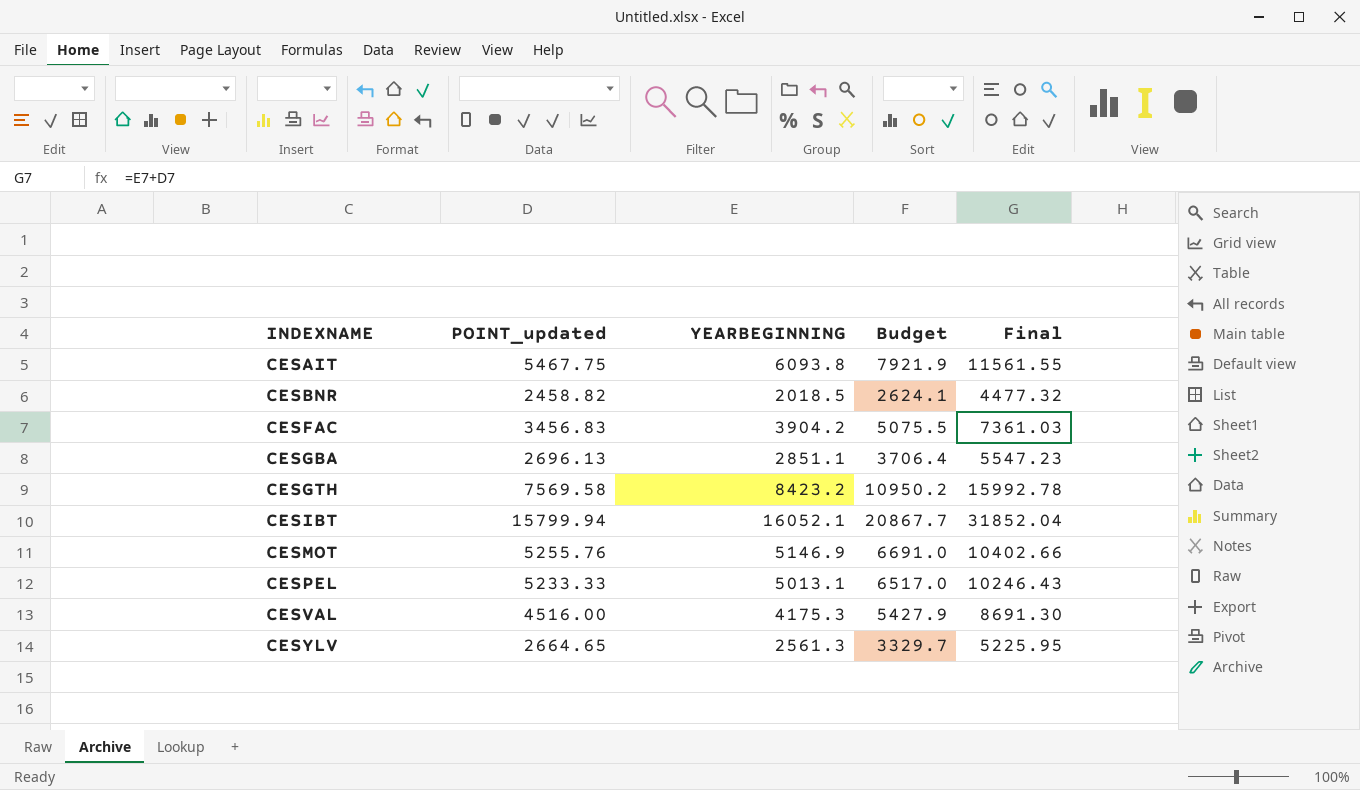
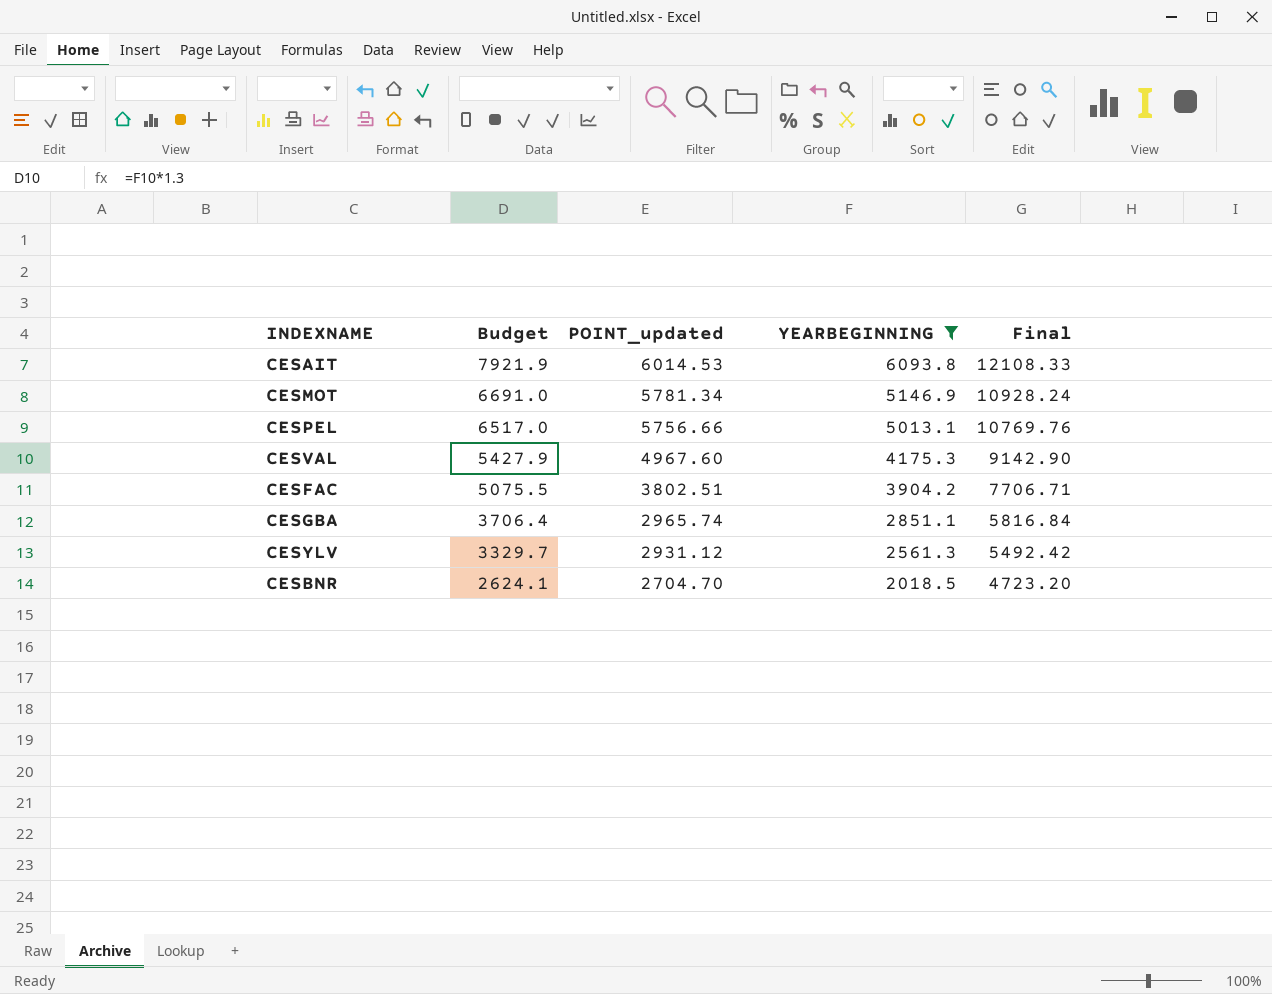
filter: none -> YEARBEGINNING <= 6093.8
row order: INDEXNAME ascending -> Budget descending
column Budget | position: 4 -> 2
CESAIT | POINT_updated: 5467.75 -> 6014.53
CESAIT | Final: 11561.55 -> 12108.33
CESMOT | POINT_updated: 5255.76 -> 5781.34
CESMOT | Final: 10402.66 -> 10928.24
CESPEL | POINT_updated: 5233.33 -> 5756.66
CESPEL | Final: 10246.43 -> 10769.76
CESVAL | POINT_updated: 4516.00 -> 4967.60
CESVAL | Final: 8691.30 -> 9142.90
CESFAC | POINT_updated: 3456.83 -> 3802.51
CESFAC | Final: 7361.03 -> 7706.71
CESGBA | POINT_updated: 2696.13 -> 2965.74
CESGBA | Final: 5547.23 -> 5816.84
CESYLV | POINT_updated: 2664.65 -> 2931.12
CESYLV | Final: 5225.95 -> 5492.42
CESBNR | POINT_updated: 2458.82 -> 2704.70
CESBNR | Final: 4477.32 -> 4723.20

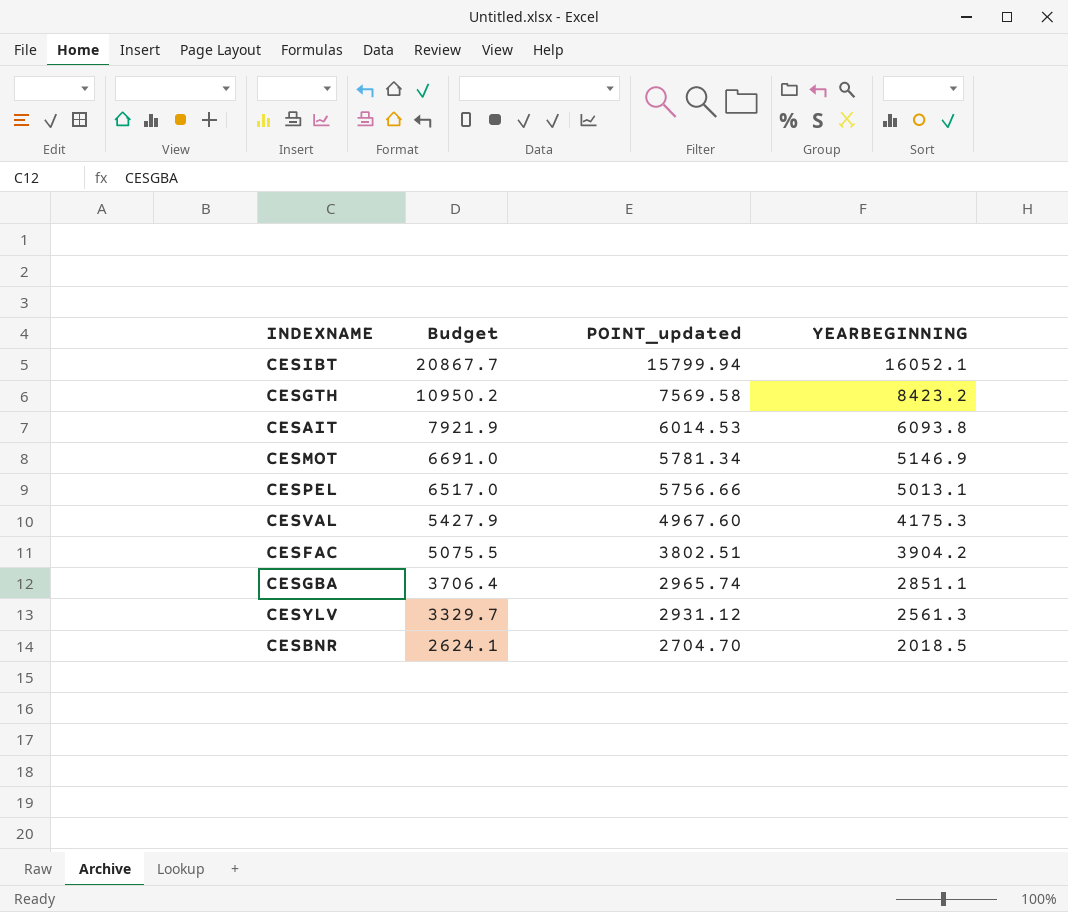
filter: YEARBEGINNING <= 6093.8 -> none
column Final | formula: [POINT_updated] + [YEARBEGINNING] -> none

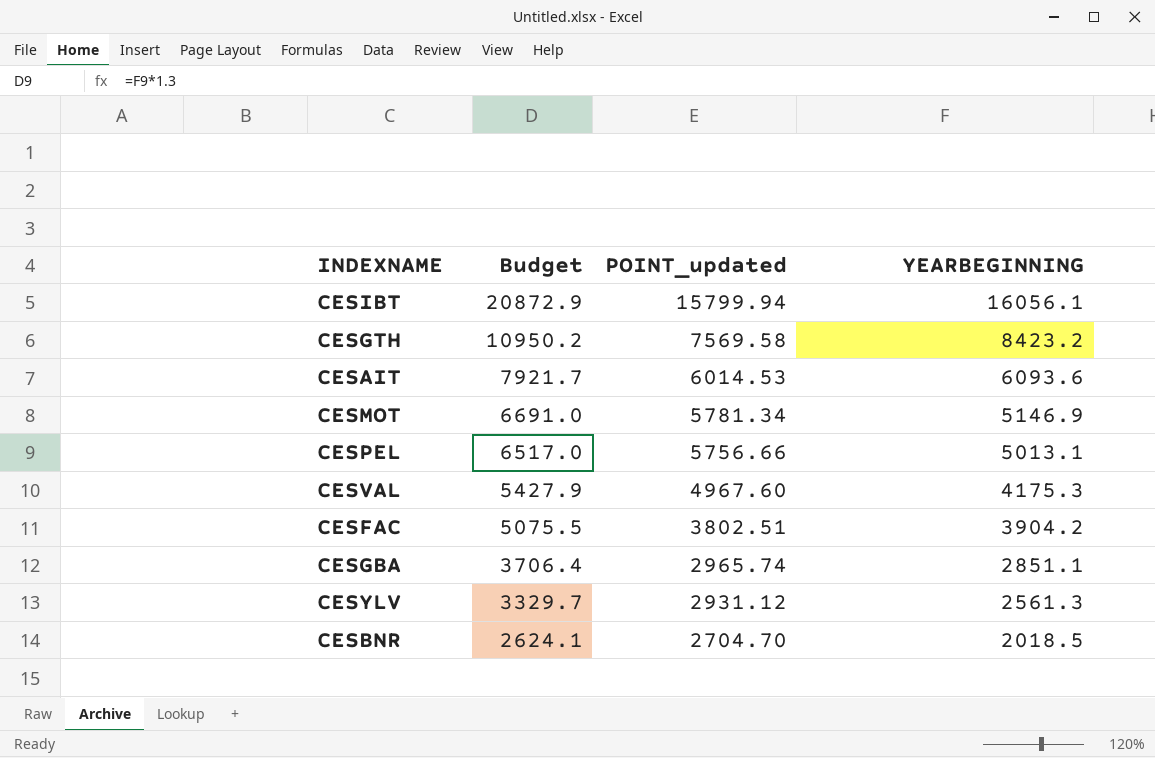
CESIBT | Budget: 20867.7 -> 20872.9
CESIBT | YEARBEGINNING: 16052.1 -> 16056.1
CESAIT | Budget: 7921.9 -> 7921.7
CESAIT | YEARBEGINNING: 6093.8 -> 6093.6

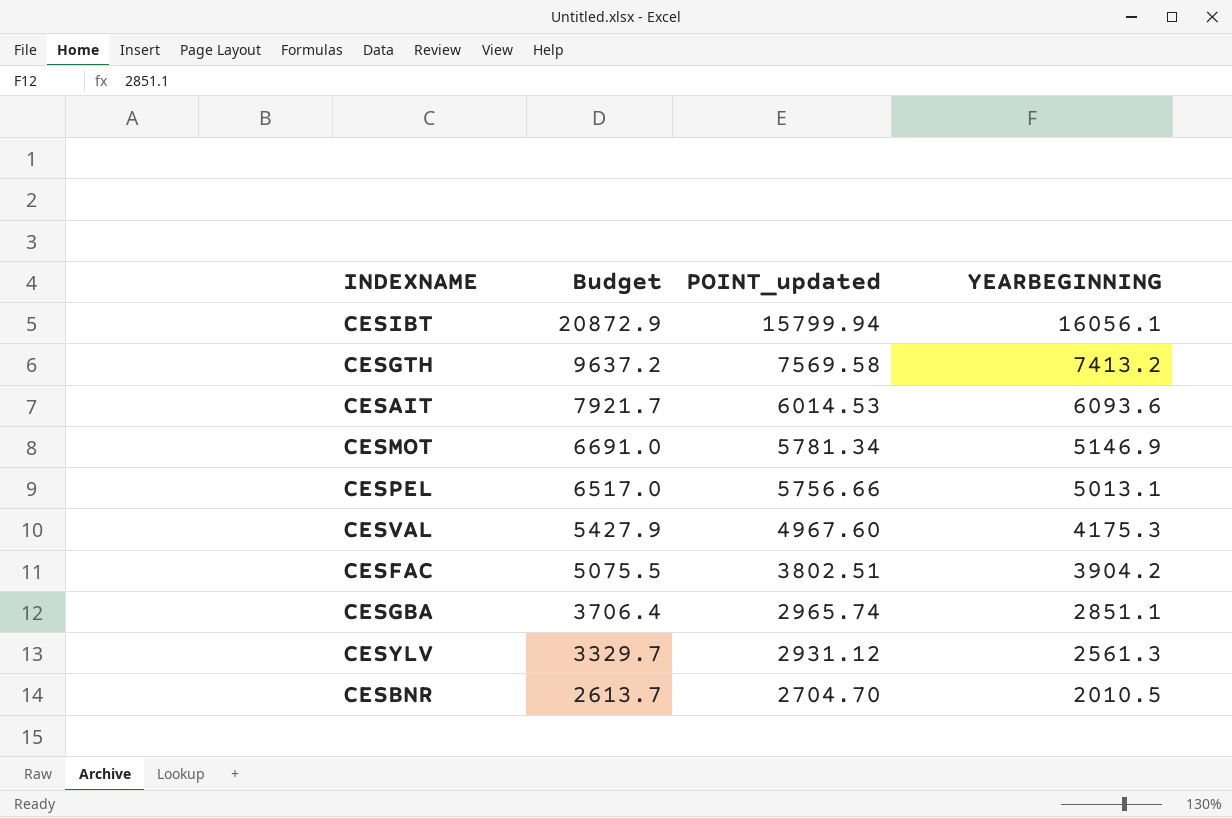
CESGTH | Budget: 10950.2 -> 9637.2
CESGTH | YEARBEGINNING: 8423.2 -> 7413.2
CESBNR | Budget: 2624.1 -> 2613.7
CESBNR | YEARBEGINNING: 2018.5 -> 2010.5

